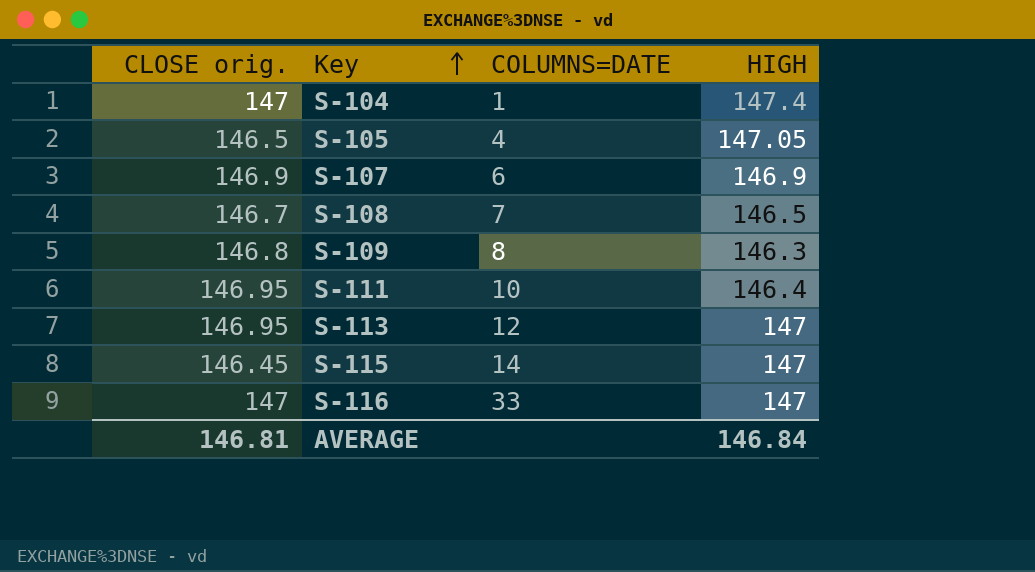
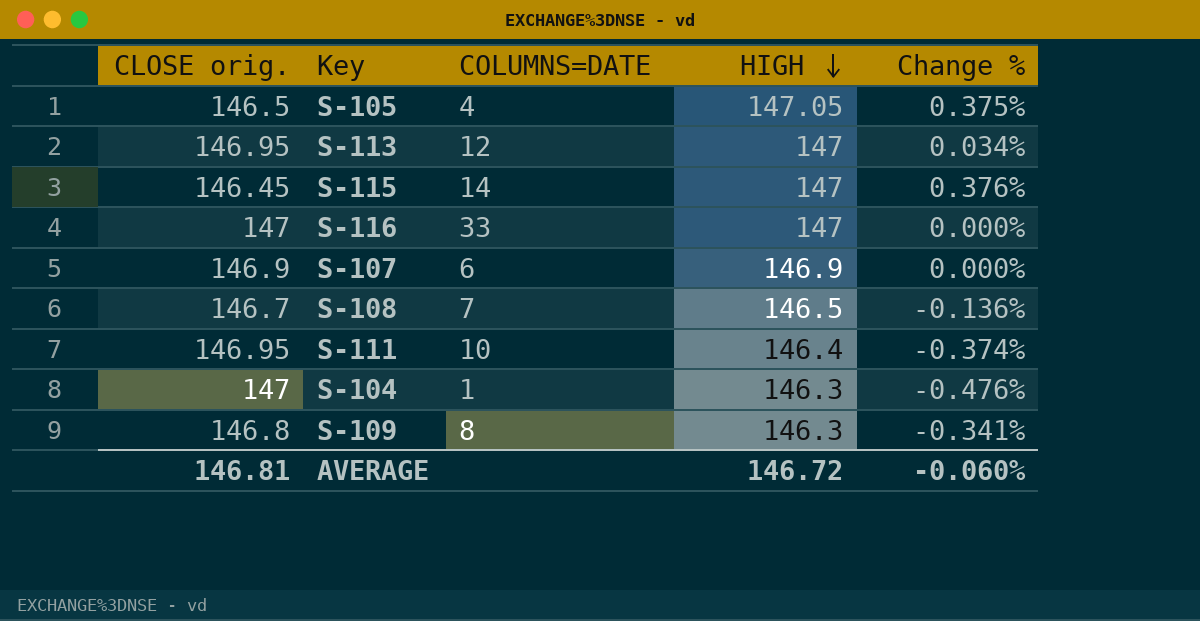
row order: Key ascending -> HIGH descending
column Change % | formula: none -> ([HIGH] - [CLOSE orig.]) / [CLOSE orig.]
S-104 | HIGH: 147.4 -> 146.3
AVERAGE | HIGH: 146.84 -> 146.72

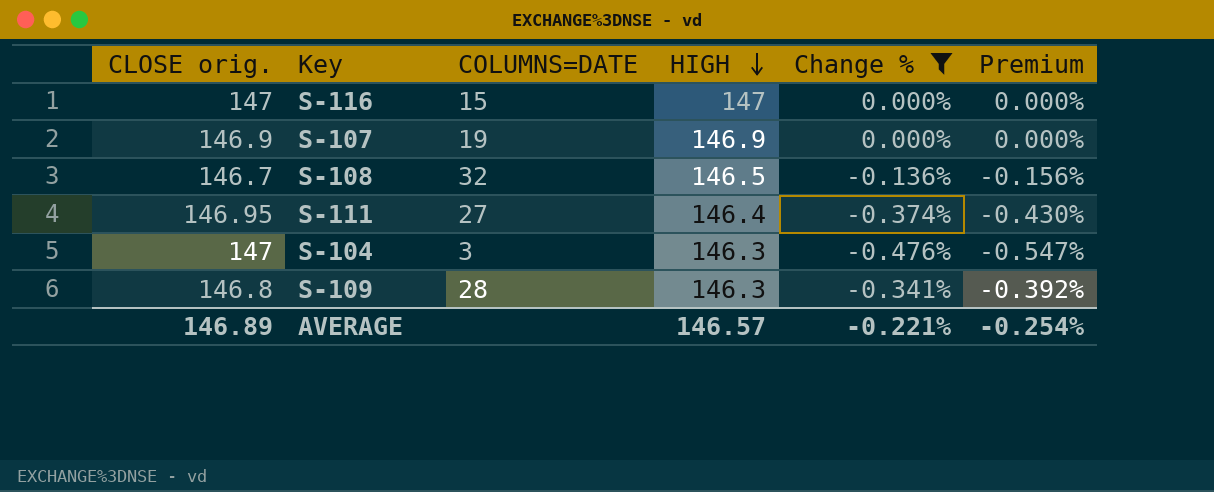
filter: none -> Change % <= 0.000%
column Premium | formula: none -> [Change %] * 1.15
S-116 | COLUMNS=DATE: 33 -> 15
S-107 | COLUMNS=DATE: 6 -> 19
S-108 | COLUMNS=DATE: 7 -> 32
S-111 | COLUMNS=DATE: 10 -> 27
S-104 | COLUMNS=DATE: 1 -> 3
S-109 | COLUMNS=DATE: 8 -> 28
AVERAGE | CLOSE orig.: 146.81 -> 146.89
AVERAGE | HIGH: 146.72 -> 146.57
AVERAGE | Change %: -0.060% -> -0.221%

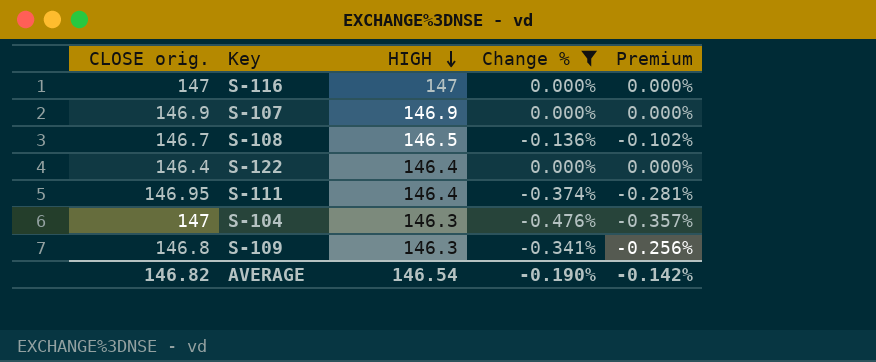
column COLUMNS=DATE | position: 3 -> none
column Premium | formula: [Change %] * 1.15 -> [Change %] * 0.75
row S-122: none -> 146.4 | 146.4 | 0.000% | 0.000%
AVERAGE | CLOSE orig.: 146.89 -> 146.82
AVERAGE | HIGH: 146.57 -> 146.54
AVERAGE | Change %: -0.221% -> -0.190%
AVERAGE | Premium: -0.254% -> -0.142%

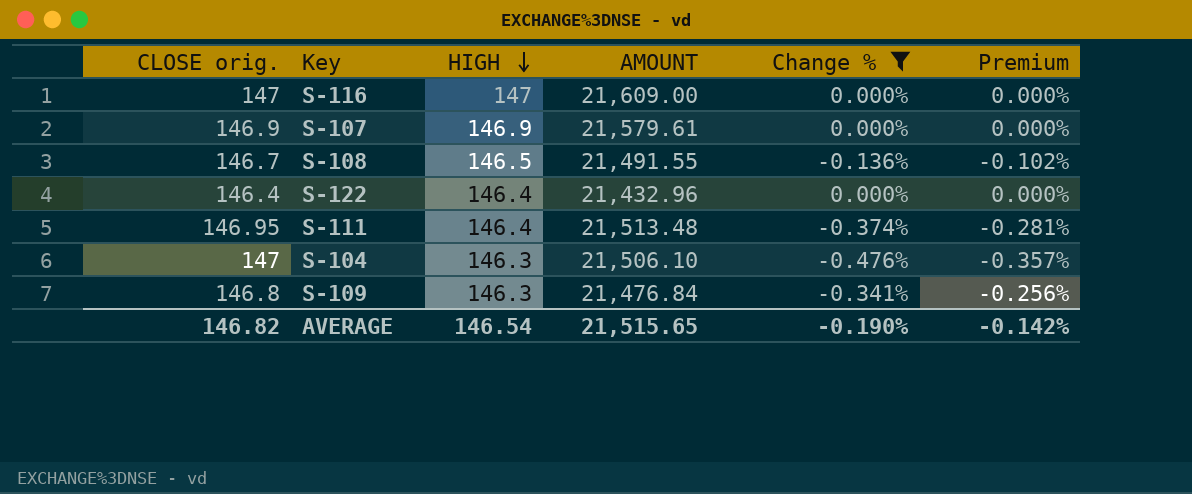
column AMOUNT | formula: none -> [CLOSE orig.] * [HIGH]

